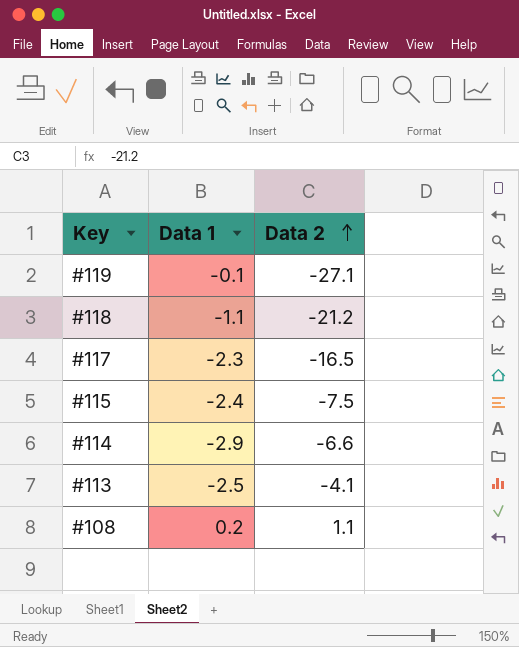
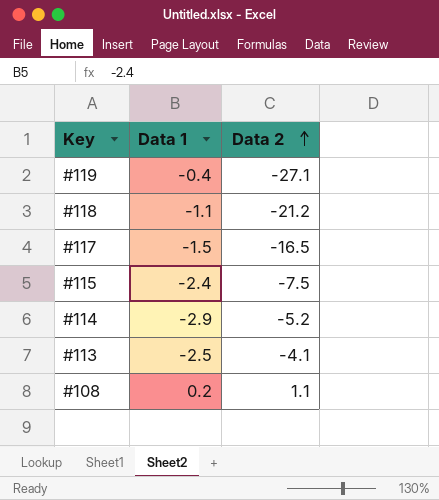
#119 | Data 1: -0.1 -> -0.4
#117 | Data 1: -2.3 -> -1.5
#114 | Data 2: -6.6 -> -5.2

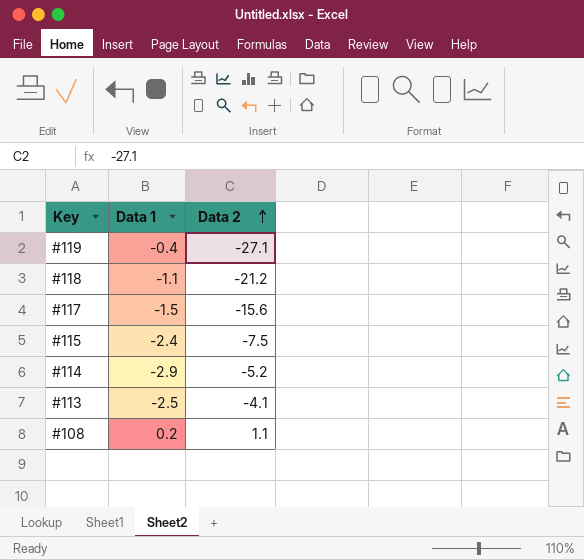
#117 | Data 2: -16.5 -> -15.6

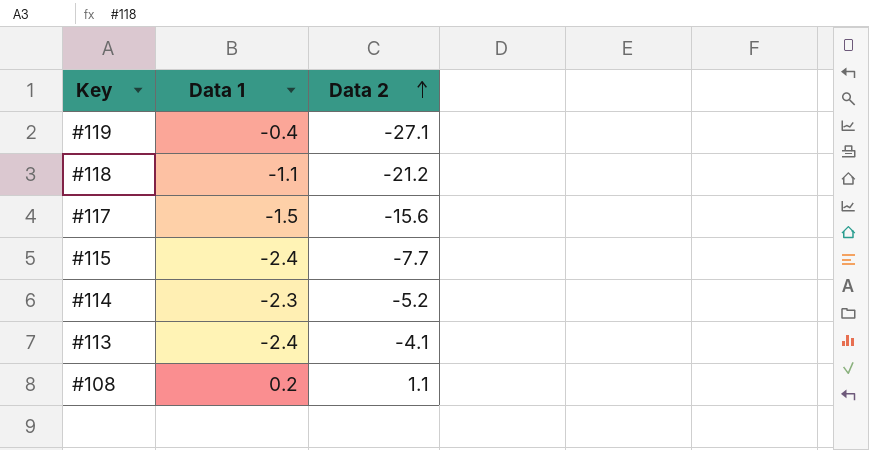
#115 | Data 2: -7.5 -> -7.7
#114 | Data 1: -2.9 -> -2.3
#113 | Data 1: -2.5 -> -2.4

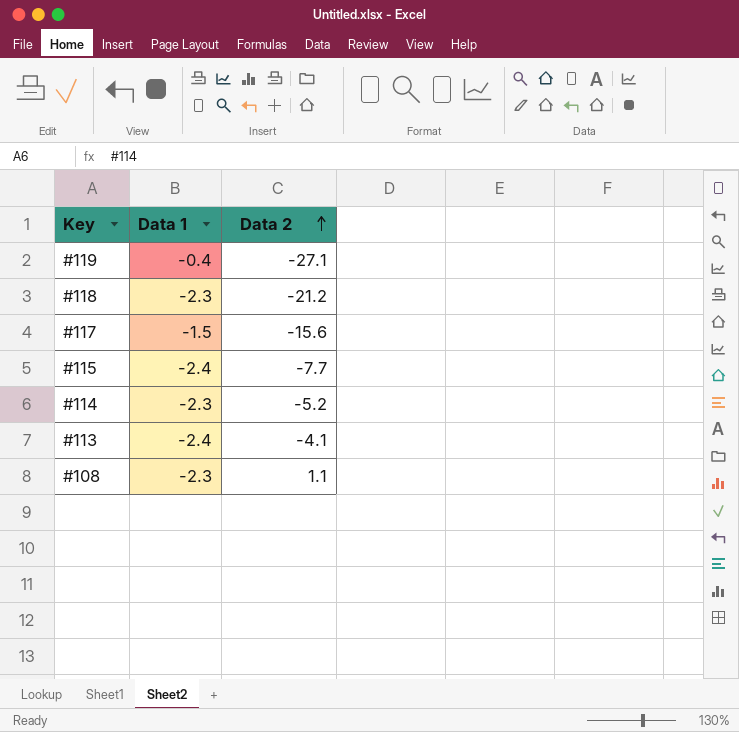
#118 | Data 1: -1.1 -> -2.3
#108 | Data 1: 0.2 -> -2.3

